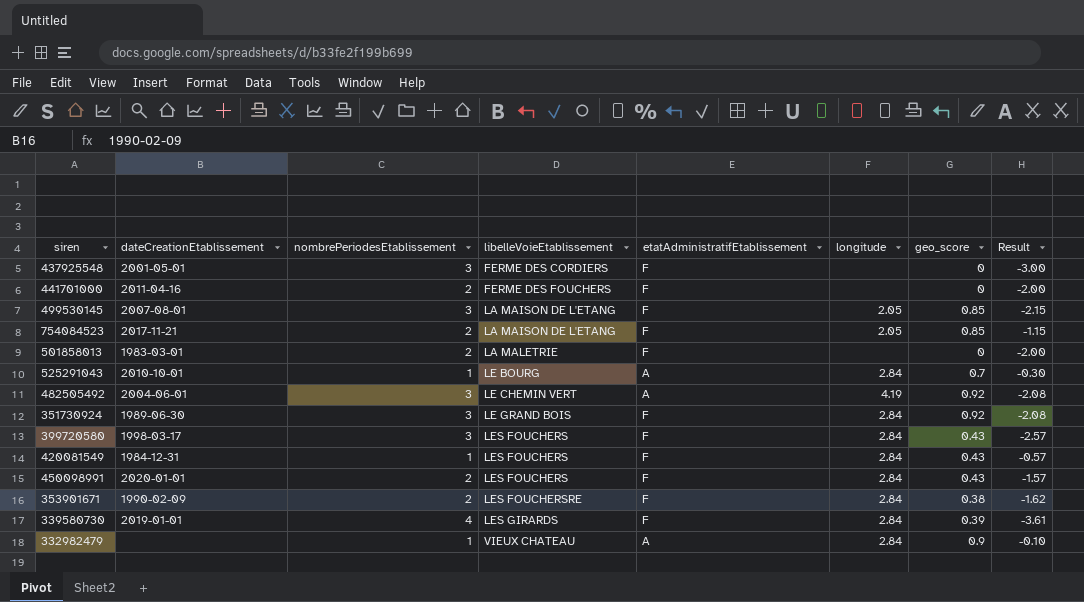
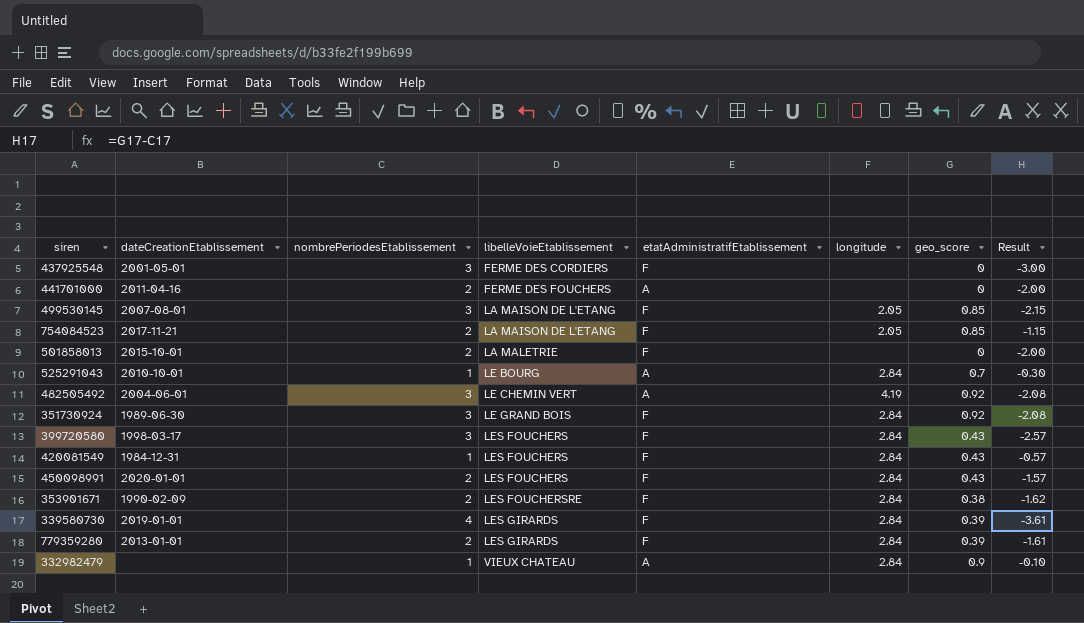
441701000 | etatAdministratifEtablissement: F -> A
501858013 | dateCreationEtablissement: 1983-03-01 -> 2015-10-01
row 779359280: none -> 2013-01-01 | 2 | LES GIRARDS | F | 2.84 | 0.39 | -1.61

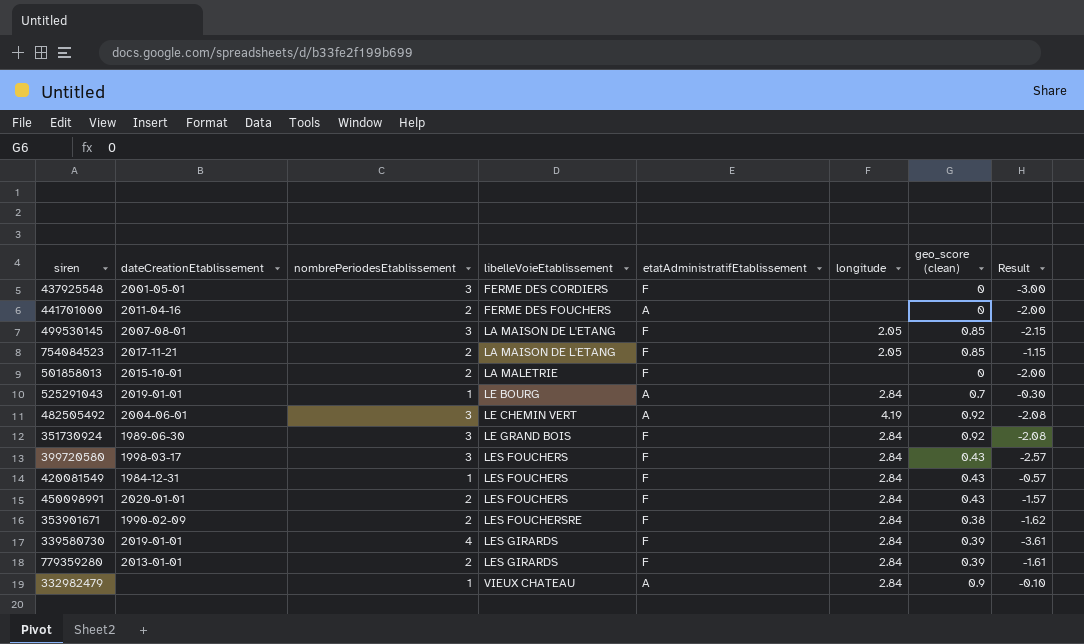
column name: geo_score -> geo_score (clean)
525291043 | dateCreationEtablissement: 2010-10-01 -> 2019-01-01

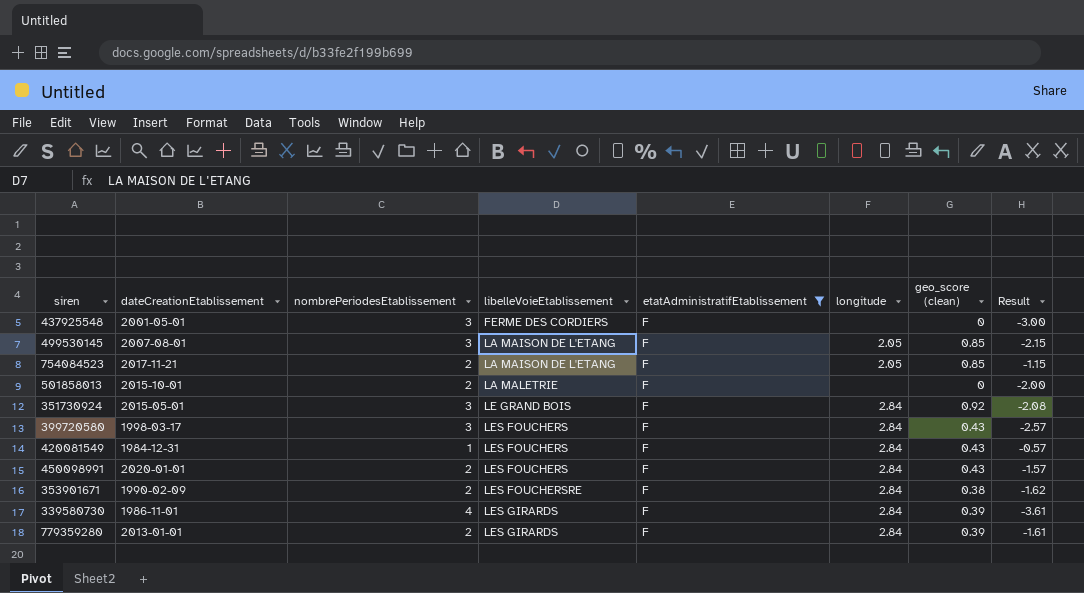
filter: none -> etatAdministratifEtablissement = F
351730924 | dateCreationEtablissement: 1989-06-30 -> 2015-05-01
339580730 | dateCreationEtablissement: 2019-01-01 -> 1986-11-01

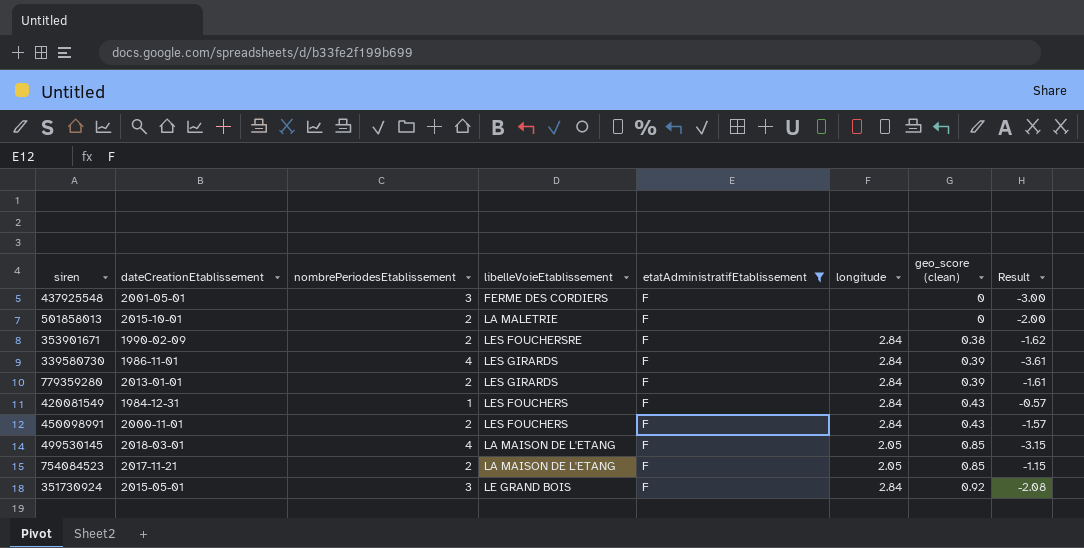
row order: libelleVoieEtablissement ascending -> geo_score (clean) ascending
row 399720580: 1998-03-17 | 3 | LES FOUCHERS | F | 2.84 | 0.43 | -2.57 -> none
450098991 | dateCreationEtablissement: 2020-01-01 -> 2000-11-01
499530145 | dateCreationEtablissement: 2007-08-01 -> 2018-03-01
499530145 | nombrePeriodesEtablissement: 3 -> 4
499530145 | Result: -2.15 -> -3.15

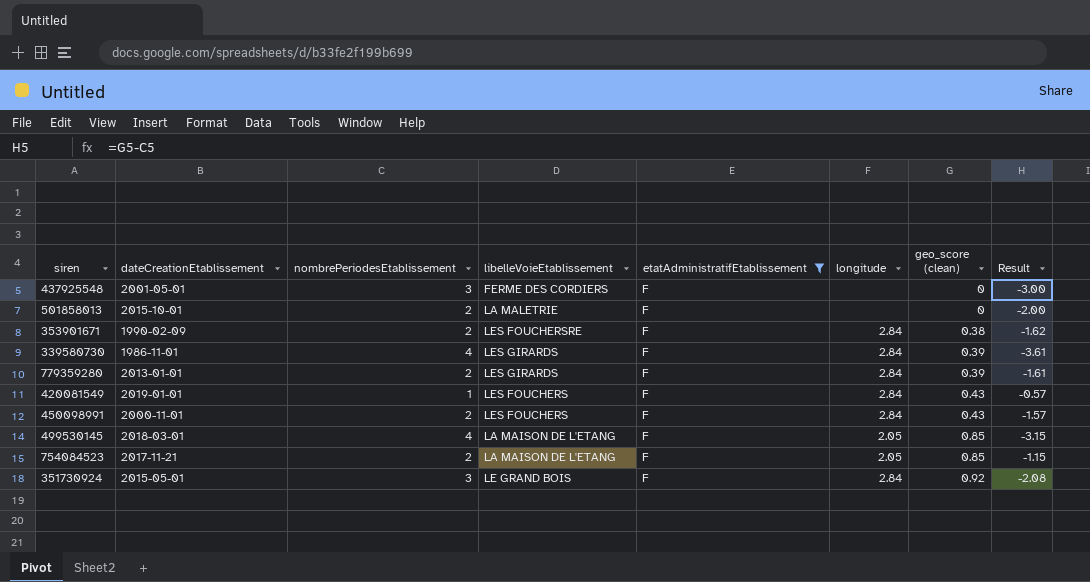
420081549 | dateCreationEtablissement: 1984-12-31 -> 2019-01-01

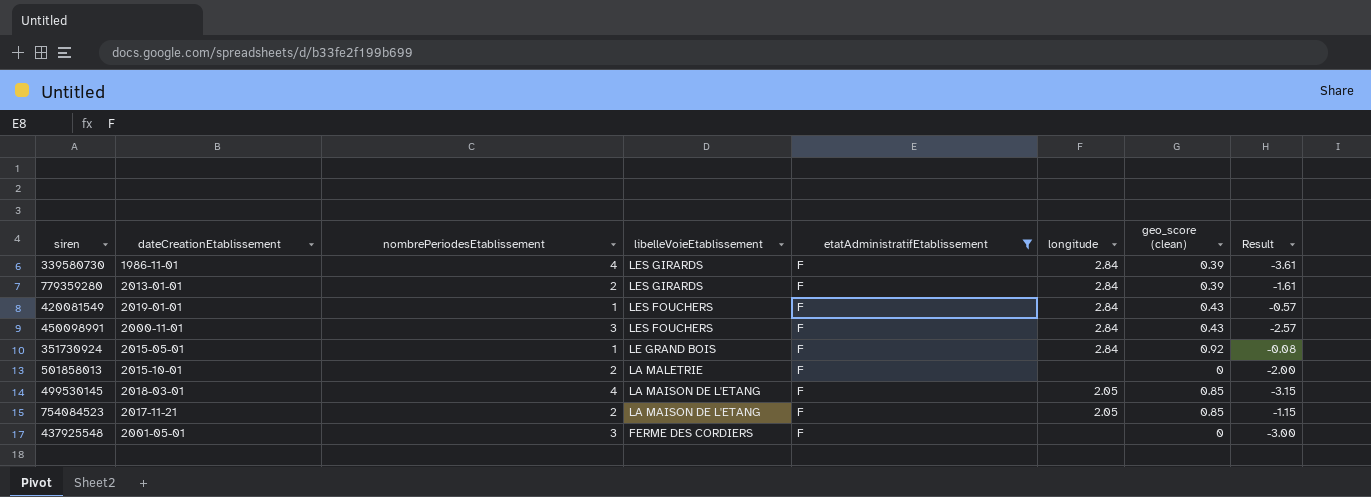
row order: geo_score (clean) ascending -> libelleVoieEtablissement descending
row 353901671: 1990-02-09 | 2 | LES FOUCHERSRE | F | 2.84 | 0.38 | -1.62 -> none
450098991 | nombrePeriodesEtablissement: 2 -> 3
450098991 | Result: -1.57 -> -2.57
351730924 | nombrePeriodesEtablissement: 3 -> 1
351730924 | Result: -2.08 -> -0.08

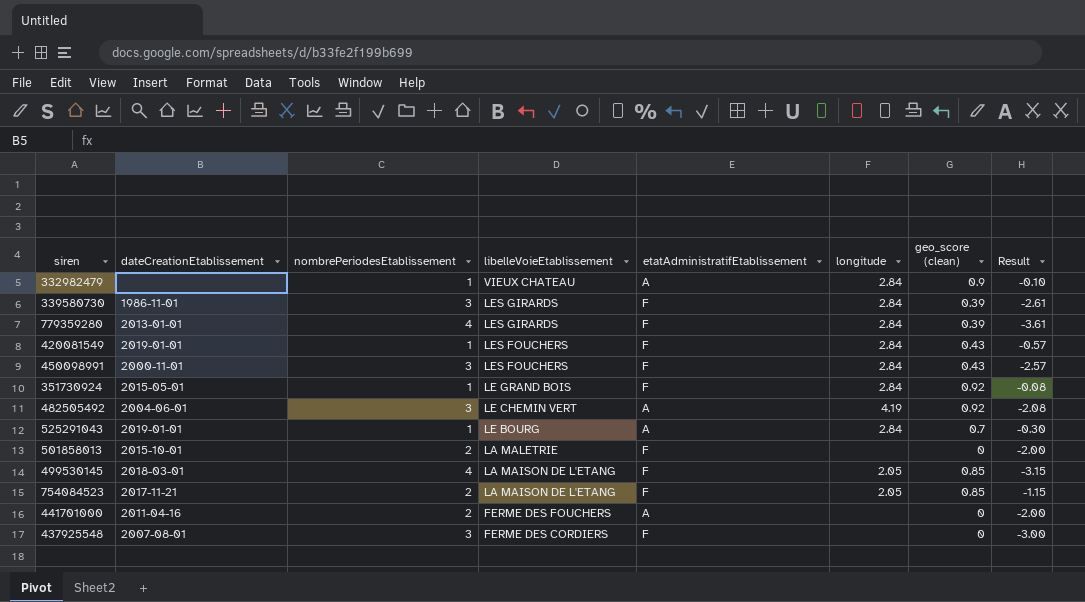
filter: etatAdministratifEtablissement = F -> none
339580730 | nombrePeriodesEtablissement: 4 -> 3
339580730 | Result: -3.61 -> -2.61
779359280 | nombrePeriodesEtablissement: 2 -> 4
779359280 | Result: -1.61 -> -3.61
437925548 | dateCreationEtablissement: 2001-05-01 -> 2007-08-01

